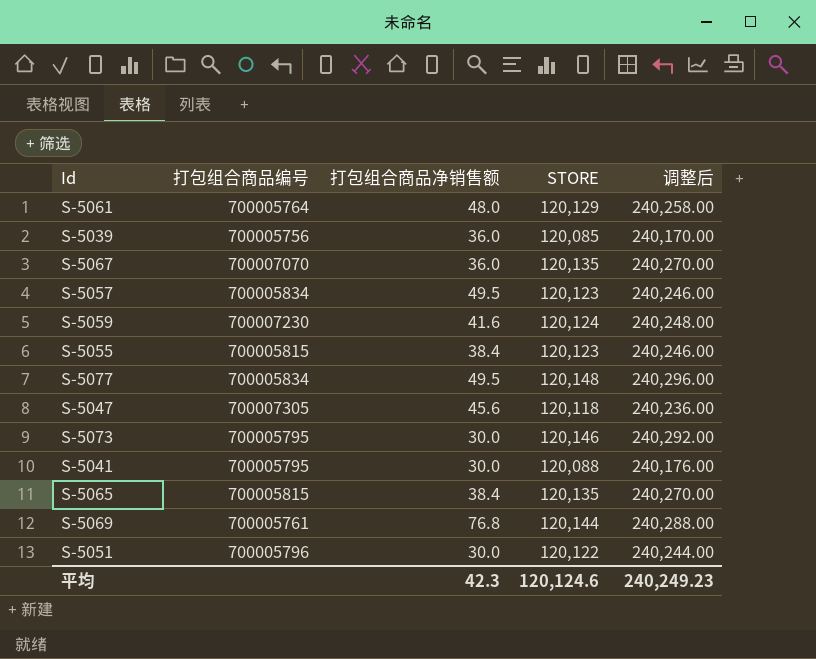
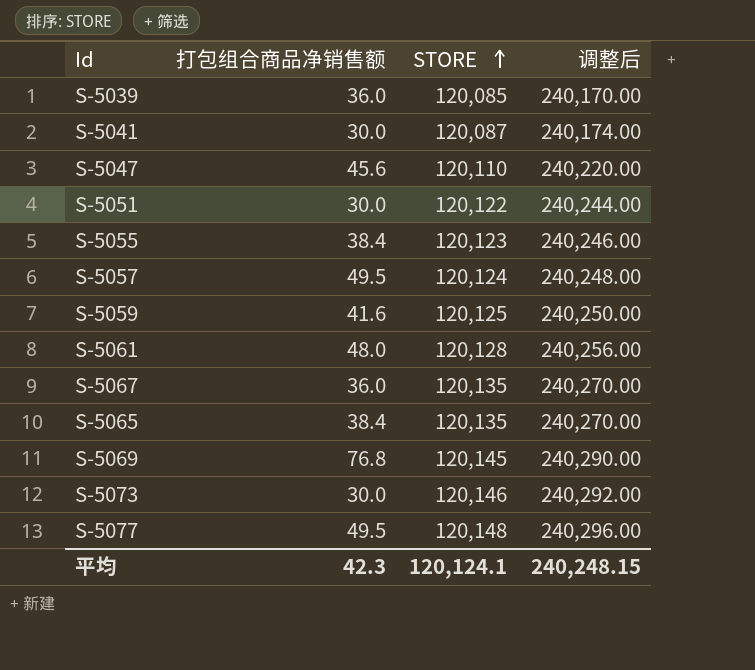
row order: none -> STORE ascending
column 打包组合商品编号 | position: 2 -> none
S-5041 | STORE: 120,088 -> 120,087
S-5041 | 调整后: 240,176.00 -> 240,174.00
S-5047 | STORE: 120,118 -> 120,110
S-5047 | 调整后: 240,236.00 -> 240,220.00
S-5057 | STORE: 120,123 -> 120,124
S-5057 | 调整后: 240,246.00 -> 240,248.00
S-5059 | STORE: 120,124 -> 120,125
S-5059 | 调整后: 240,248.00 -> 240,250.00
S-5061 | STORE: 120,129 -> 120,128
S-5061 | 调整后: 240,258.00 -> 240,256.00
S-5069 | STORE: 120,144 -> 120,145
S-5069 | 调整后: 240,288.00 -> 240,290.00
平均 | STORE: 120,124.6 -> 120,124.1
平均 | 调整后: 240,249.23 -> 240,248.15

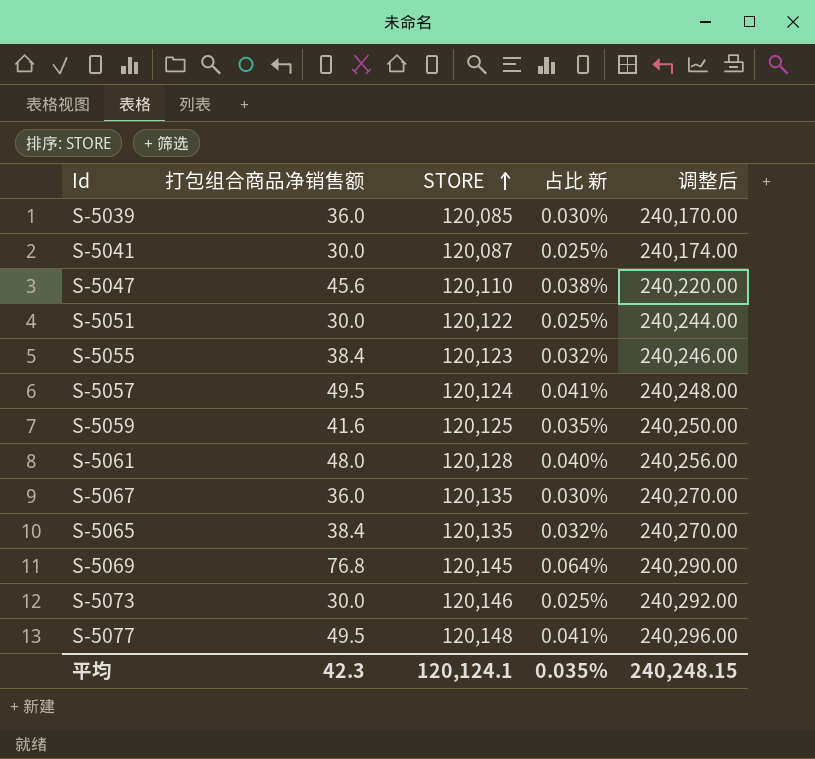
column 占比 新 | formula: none -> [打包组合商品净销售额] / [STORE]

